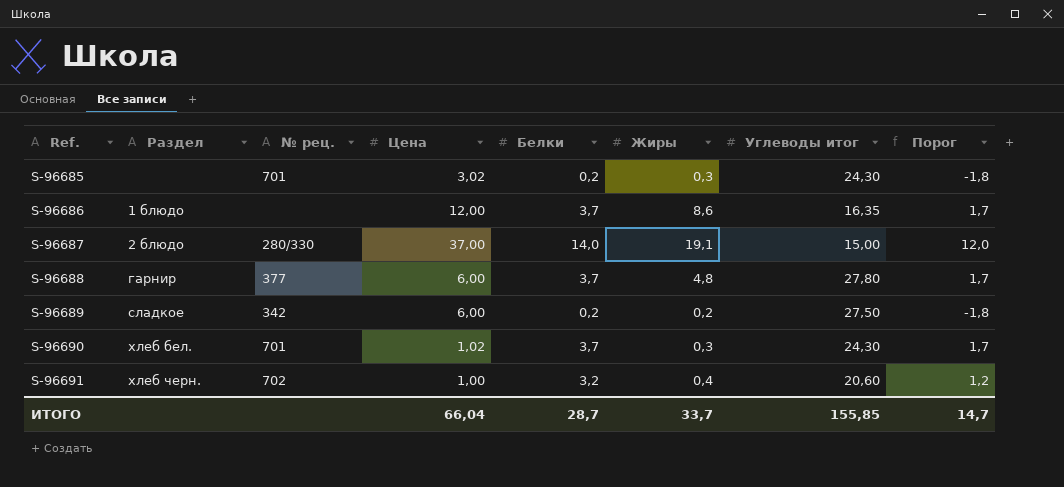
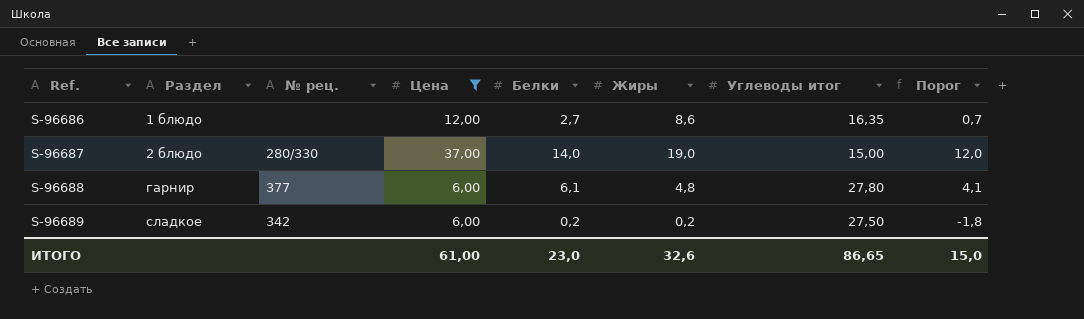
filter: none -> Цена >= 6,00
S-96686 | Белки: 3,7 -> 2,7
S-96686 | Порог: 1,7 -> 0,7
S-96687 | Жиры: 19,1 -> 19,0
S-96688 | Белки: 3,7 -> 6,1
S-96688 | Порог: 1,7 -> 4,1
ИТОГО | Цена: 66,04 -> 61,00
ИТОГО | Белки: 28,7 -> 23,0
ИТОГО | Жиры: 33,7 -> 32,6
ИТОГО | Углеводы итог: 155,85 -> 86,65
ИТОГО | Порог: 14,7 -> 15,0

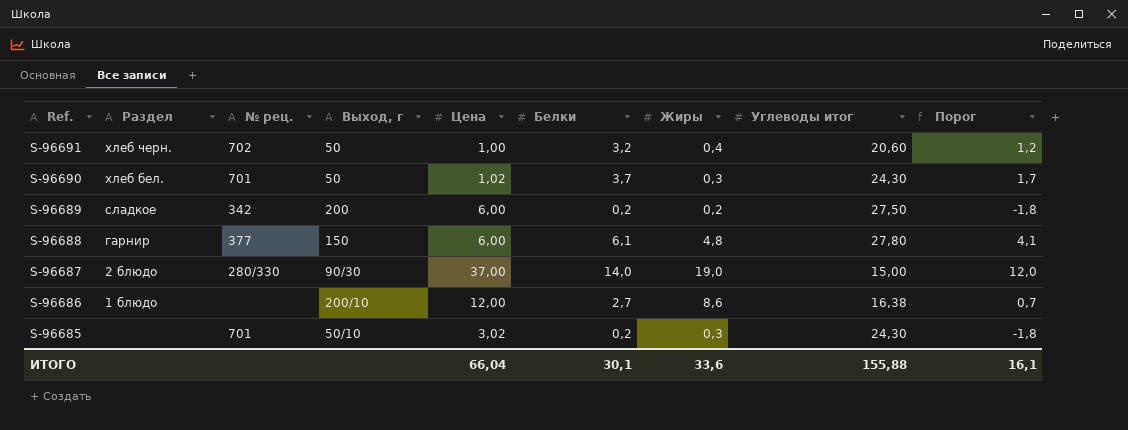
filter: Цена >= 6,00 -> none
row order: Ref. ascending -> Ref. descending
column Выход, г | position: none -> 4
S-96686 | Углеводы итог: 16,35 -> 16,38
ИТОГО | Цена: 61,00 -> 66,04
ИТОГО | Белки: 23,0 -> 30,1
ИТОГО | Жиры: 32,6 -> 33,6
ИТОГО | Углеводы итог: 86,65 -> 155,88
ИТОГО | Порог: 15,0 -> 16,1

